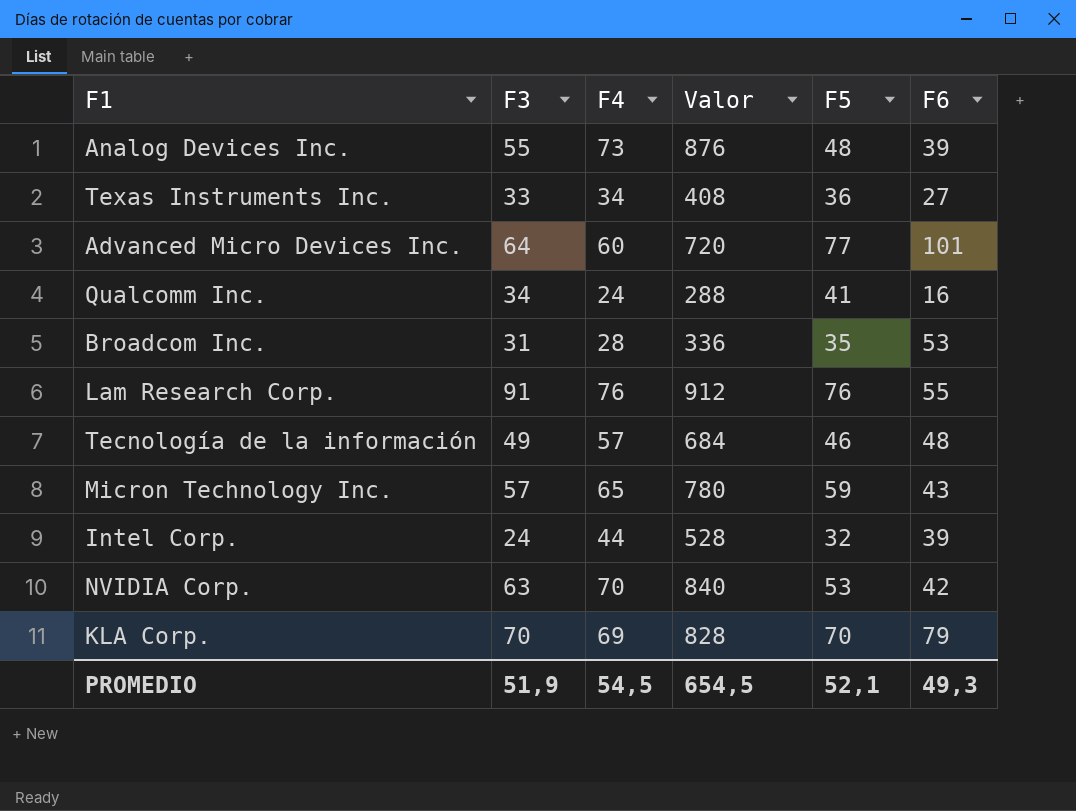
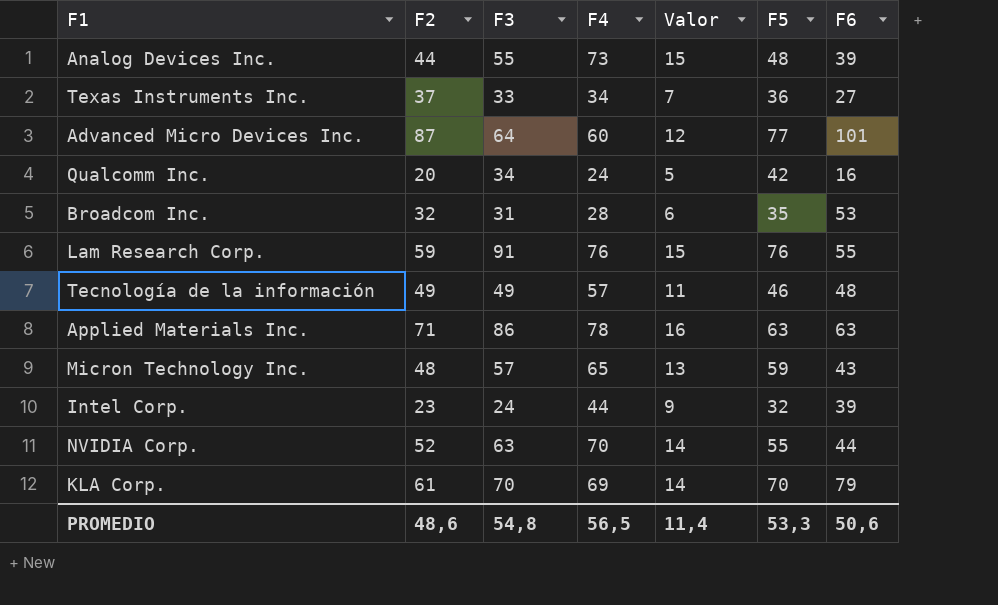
column F2 | position: none -> 2
column Valor | formula: [F4] * 12 -> [F4] * 0,2
Qualcomm Inc. | F5: 41 -> 42
row Applied Materials Inc.: none -> 71 | 86 | 78 | 16 | 63 | 63
NVIDIA Corp. | F5: 53 -> 55
NVIDIA Corp. | F6: 42 -> 44
PROMEDIO | F3: 51,9 -> 54,8
PROMEDIO | F4: 54,5 -> 56,5
PROMEDIO | Valor: 654,5 -> 11,4
PROMEDIO | F5: 52,1 -> 53,3
PROMEDIO | F6: 49,3 -> 50,6

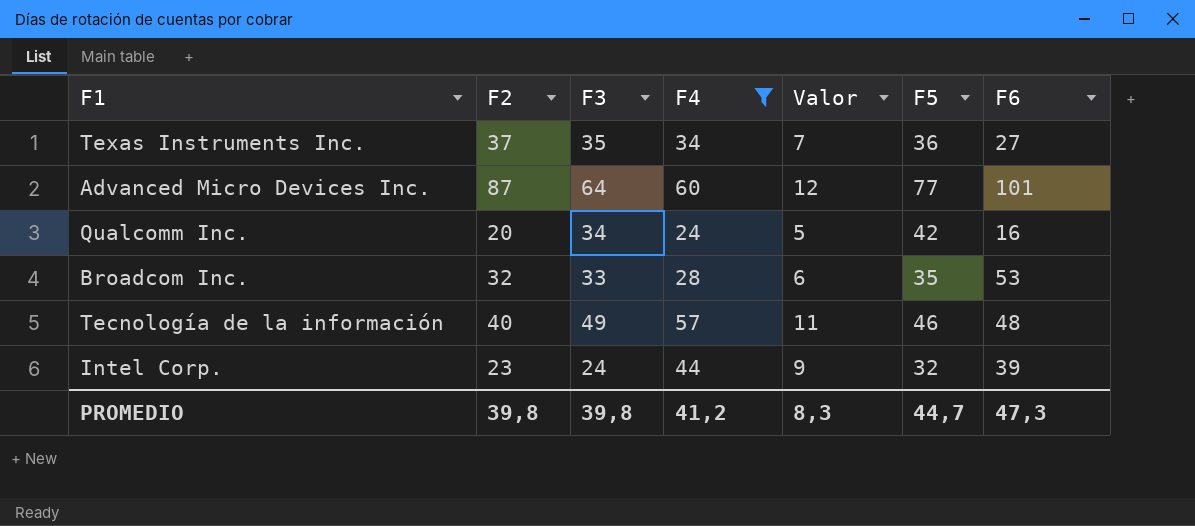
filter: none -> F4 <= 60
Texas Instruments Inc. | F3: 33 -> 35
Broadcom Inc. | F3: 31 -> 33
Tecnología de la información | F2: 49 -> 40
PROMEDIO | F2: 48,6 -> 39,8
PROMEDIO | F3: 54,8 -> 39,8
PROMEDIO | F4: 56,5 -> 41,2
PROMEDIO | Valor: 11,4 -> 8,3
PROMEDIO | F5: 53,3 -> 44,7
PROMEDIO | F6: 50,6 -> 47,3

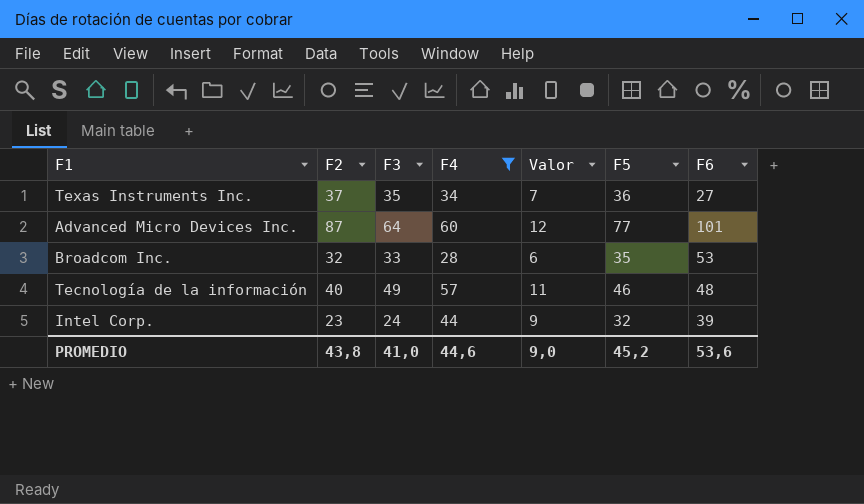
row Qualcomm Inc.: 20 | 34 | 24 | 5 | 42 | 16 -> none
PROMEDIO | F2: 39,8 -> 43,8
PROMEDIO | F3: 39,8 -> 41,0
PROMEDIO | F4: 41,2 -> 44,6
PROMEDIO | Valor: 8,3 -> 9,0
PROMEDIO | F5: 44,7 -> 45,2
PROMEDIO | F6: 47,3 -> 53,6

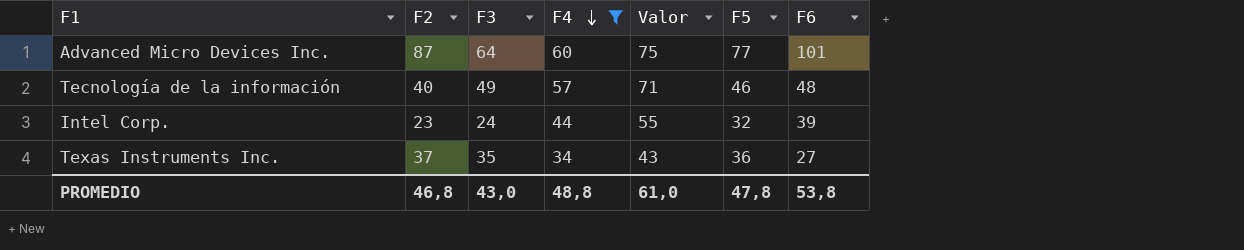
row order: none -> F4 descending
column Valor | formula: [F4] * 0,2 -> [F4] * 1,25
row Broadcom Inc.: 32 | 33 | 28 | 6 | 35 | 53 -> none
PROMEDIO | F2: 43,8 -> 46,8
PROMEDIO | F3: 41,0 -> 43,0
PROMEDIO | F4: 44,6 -> 48,8
PROMEDIO | Valor: 9,0 -> 61,0
PROMEDIO | F5: 45,2 -> 47,8
PROMEDIO | F6: 53,6 -> 53,8

